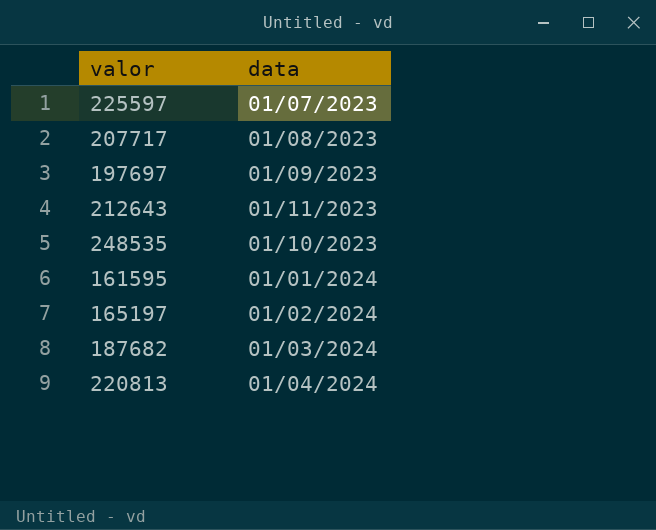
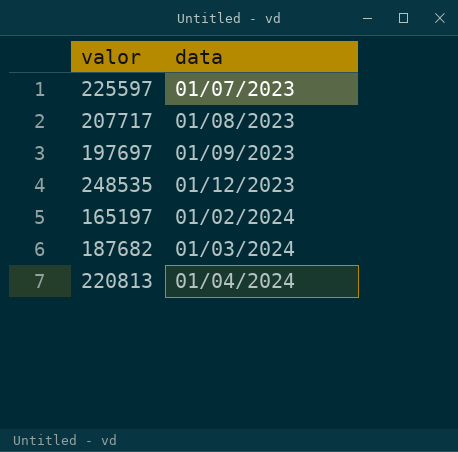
row 212643: 01/11/2023 -> none
row 161595: 01/01/2024 -> none
248535 | data: 01/10/2023 -> 01/12/2023

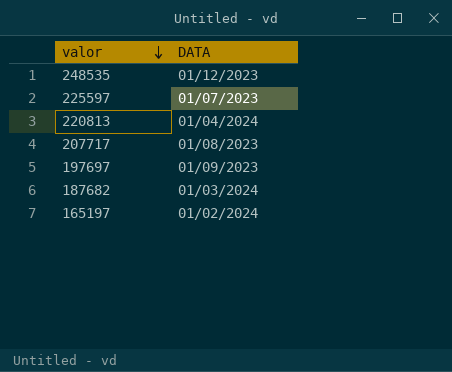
row order: none -> valor descending
column name: data -> DATA

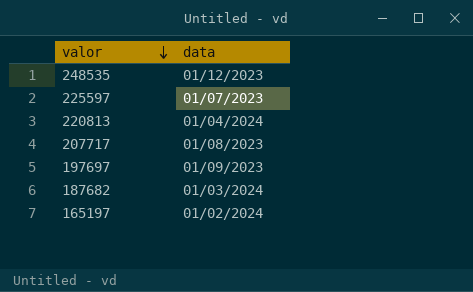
column name: DATA -> data

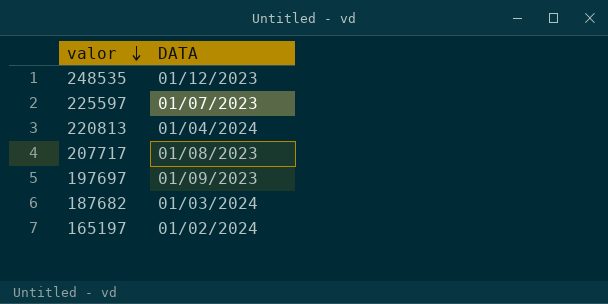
column name: data -> DATA

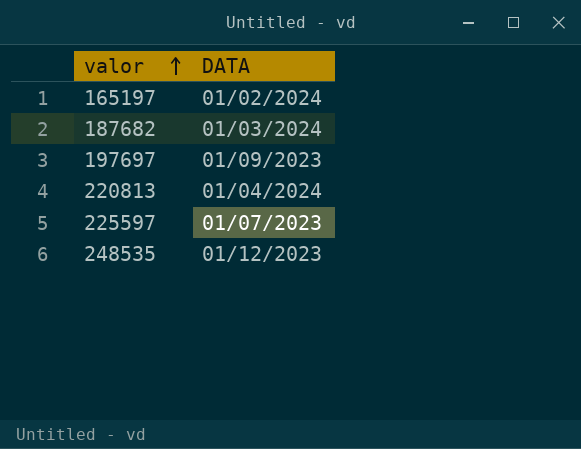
row order: valor descending -> valor ascending
row 207717: 01/08/2023 -> none

